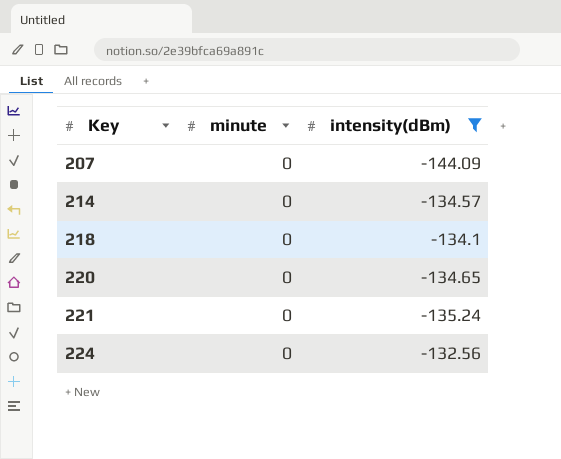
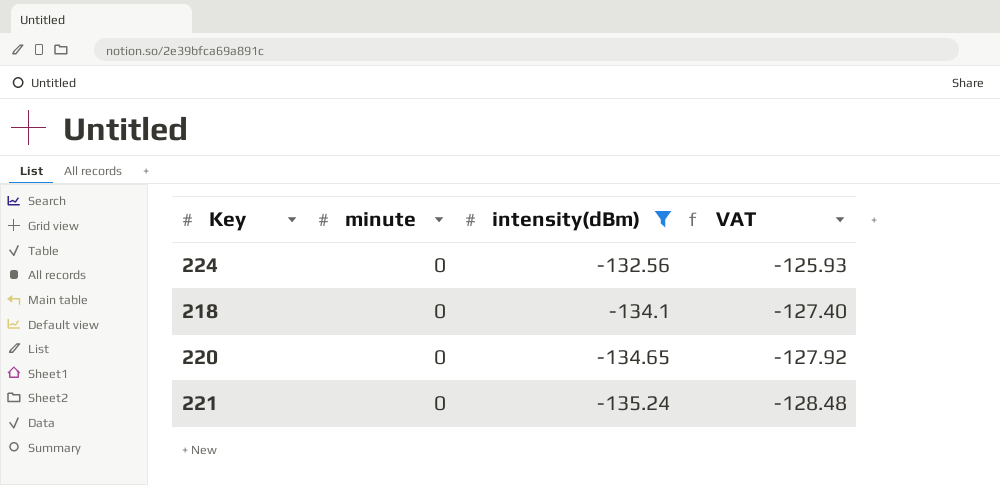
row order: Key ascending -> intensity(dBm) descending
column VAT | formula: none -> [intensity(dBm)] * 0.95
row 207: 0 | -144.09 -> none
row 214: 0 | -134.57 -> none

